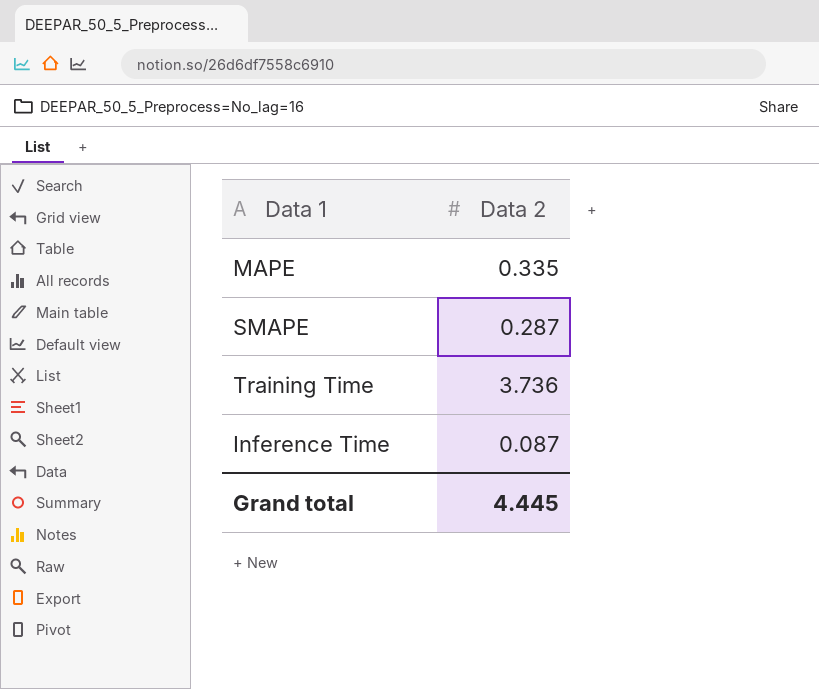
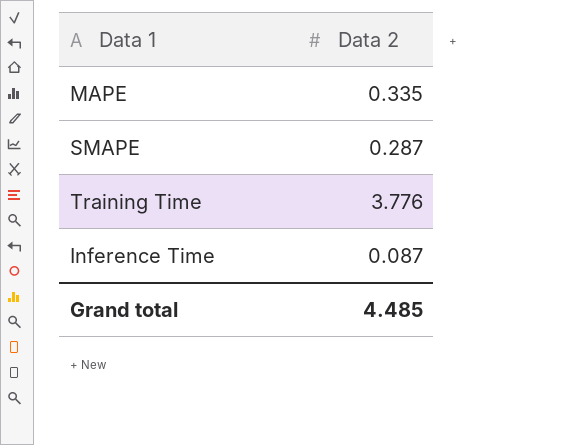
Training Time | Data 2: 3.736 -> 3.776
Grand total | Data 2: 4.445 -> 4.485

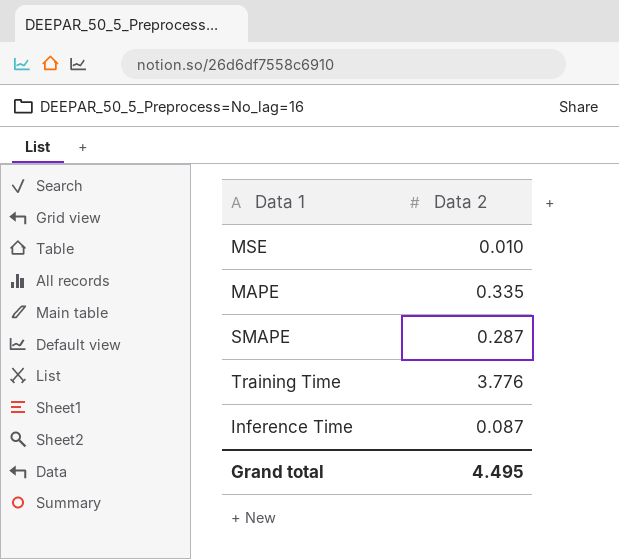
row MSE: none -> 0.010
Grand total | Data 2: 4.485 -> 4.495

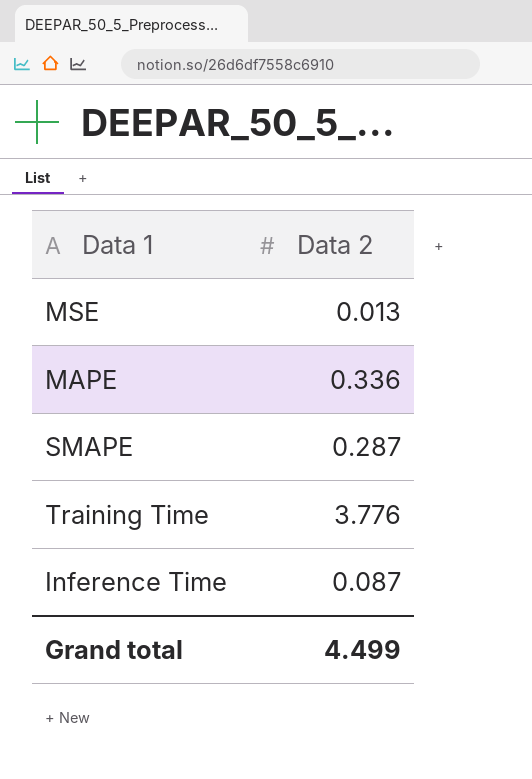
MSE | Data 2: 0.010 -> 0.013
MAPE | Data 2: 0.335 -> 0.336
Grand total | Data 2: 4.495 -> 4.499

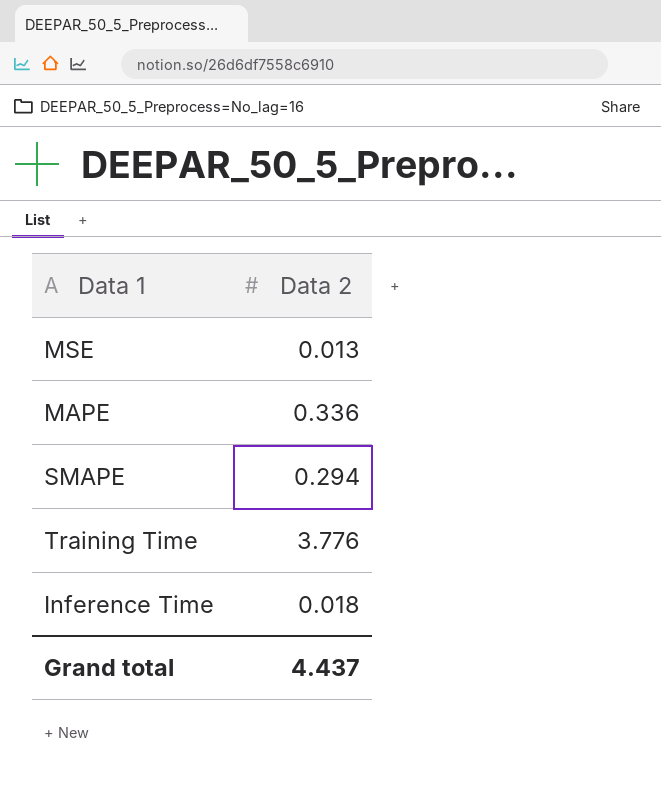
SMAPE | Data 2: 0.287 -> 0.294
Inference Time | Data 2: 0.087 -> 0.018
Grand total | Data 2: 4.499 -> 4.437

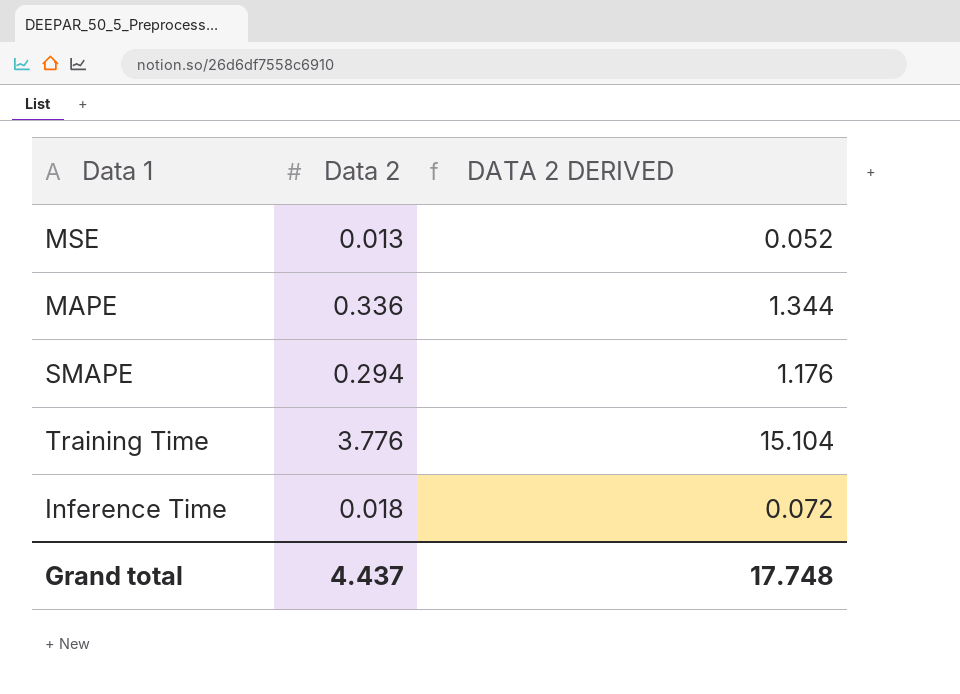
column DATA 2 DERIVED | formula: none -> [Data 2] * 4

